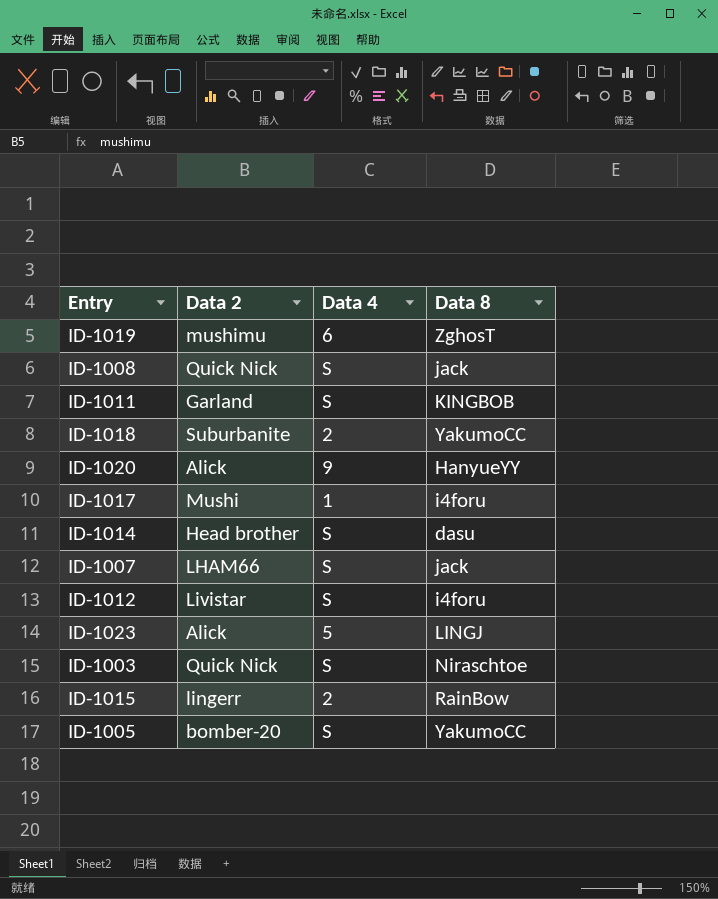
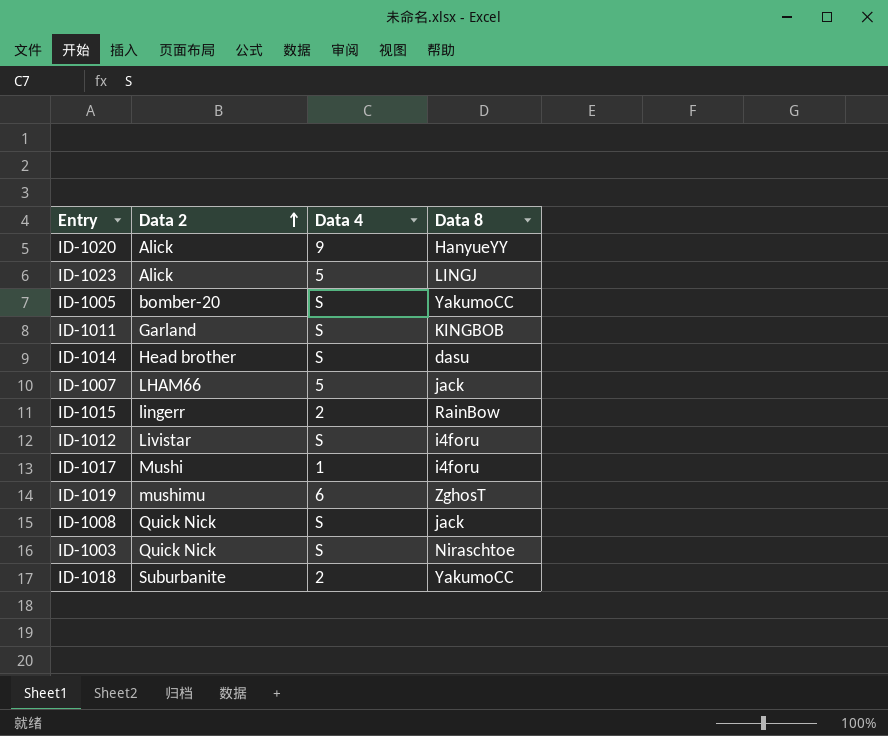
row order: none -> Data 2 ascending
ID-1007 | Data 4: S -> 5

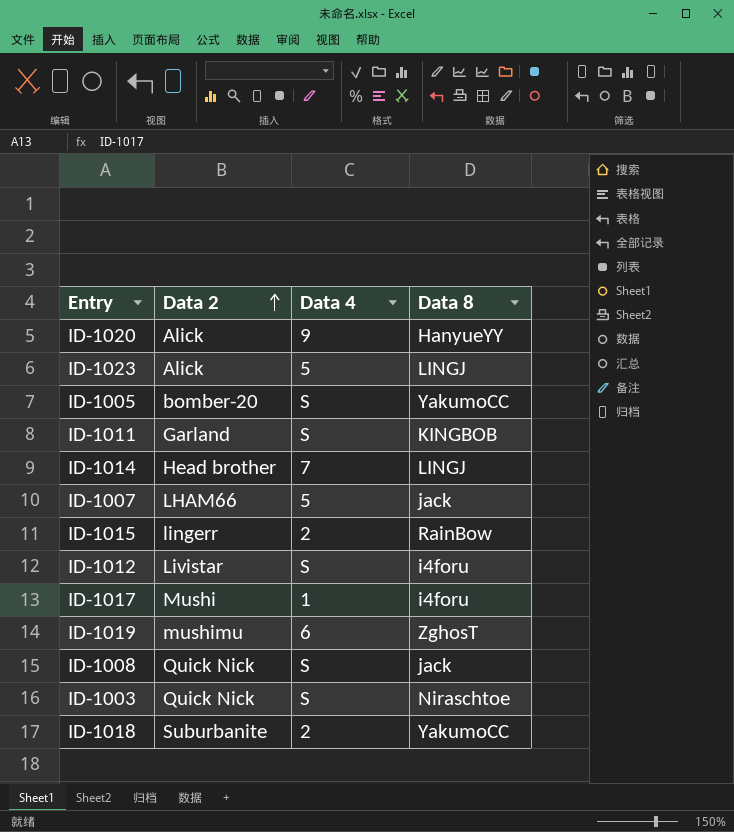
ID-1014 | Data 4: S -> 7
ID-1014 | Data 8: dasu -> LINGJ

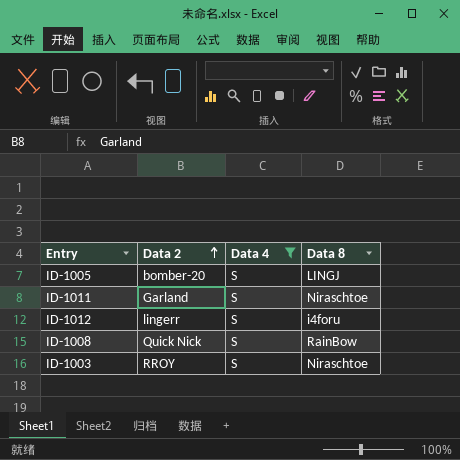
filter: none -> Data 4 = S
ID-1005 | Data 8: YakumoCC -> LINGJ
ID-1011 | Data 8: KINGBOB -> Niraschtoe
ID-1012 | Data 2: Livistar -> lingerr
ID-1008 | Data 8: jack -> RainBow
ID-1003 | Data 2: Quick Nick -> RROY

